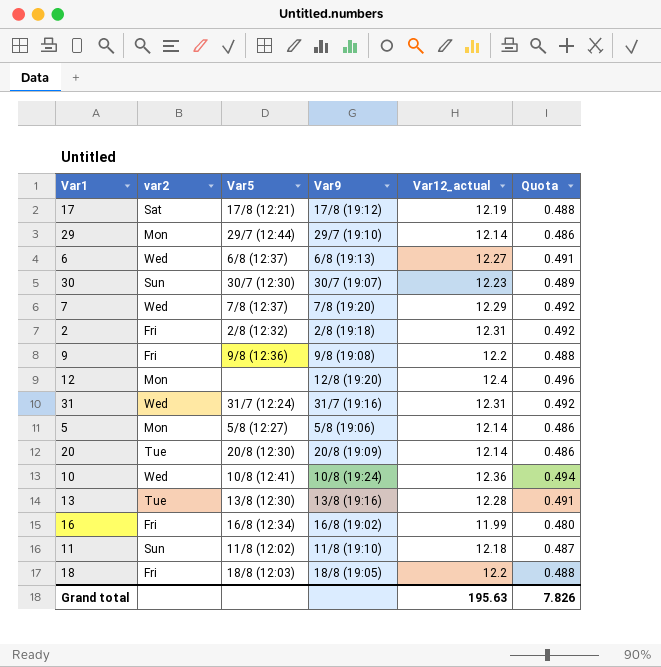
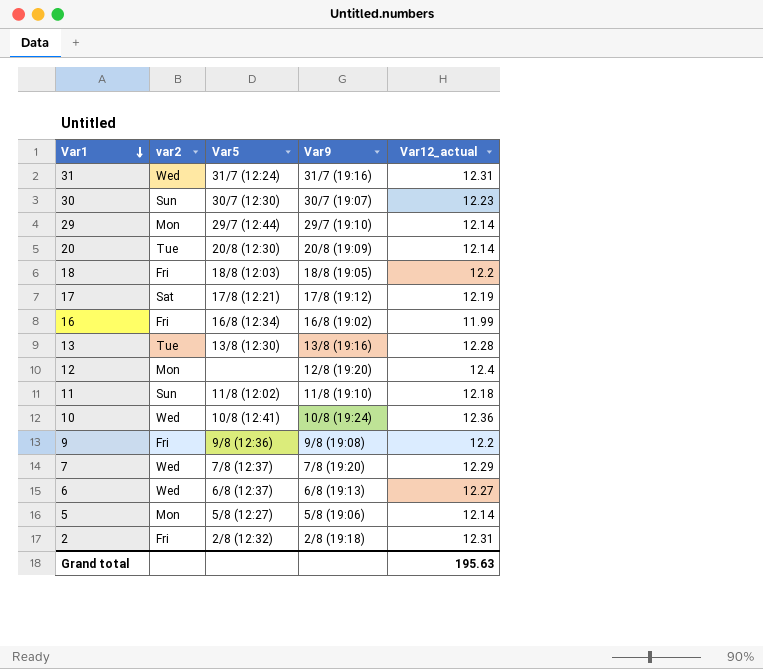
row order: none -> Var1 descending
column Quota | formula: [Var12_actual] * 0.04 -> none

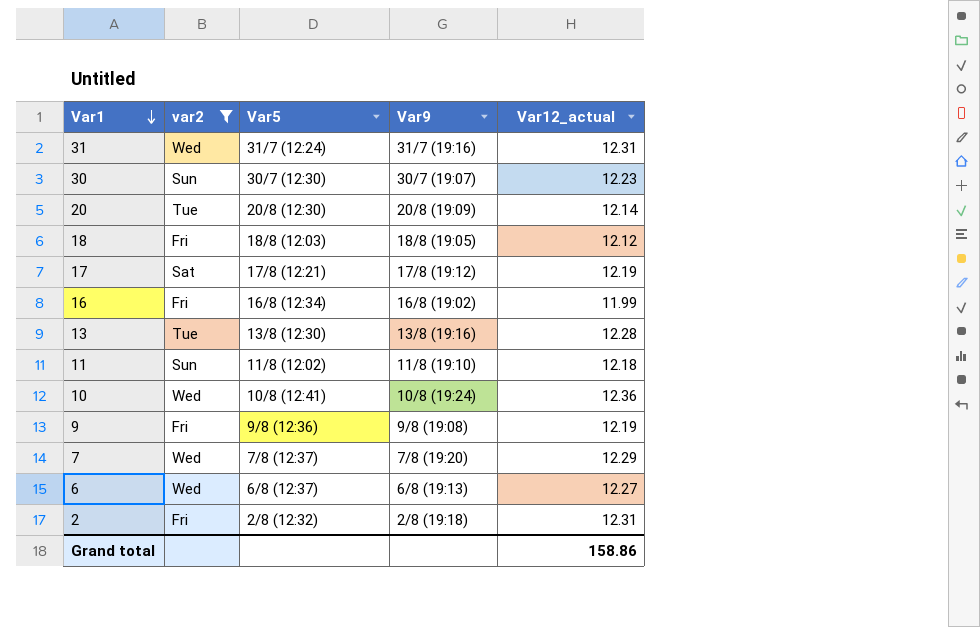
filter: none -> var2 != Mon
18 | Var12_actual: 12.2 -> 12.12
9 | Var12_actual: 12.2 -> 12.19
Grand total | Var12_actual: 195.63 -> 158.86

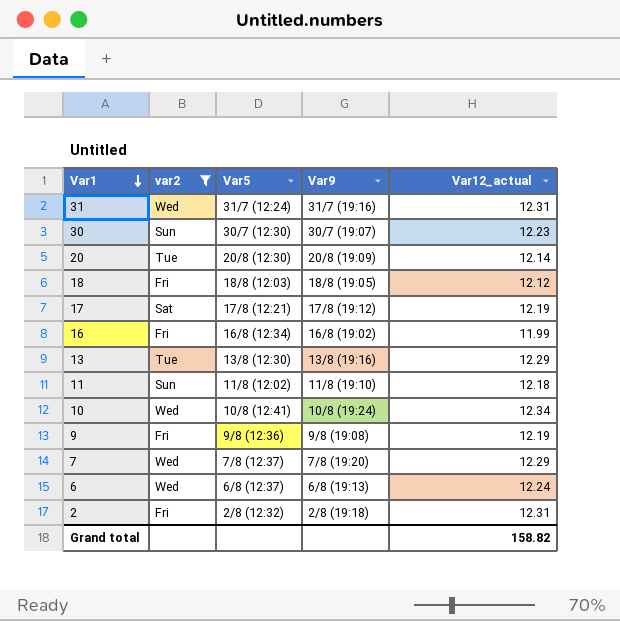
13 | Var12_actual: 12.28 -> 12.29
10 | Var12_actual: 12.36 -> 12.34
6 | Var12_actual: 12.27 -> 12.24
Grand total | Var12_actual: 158.86 -> 158.82

